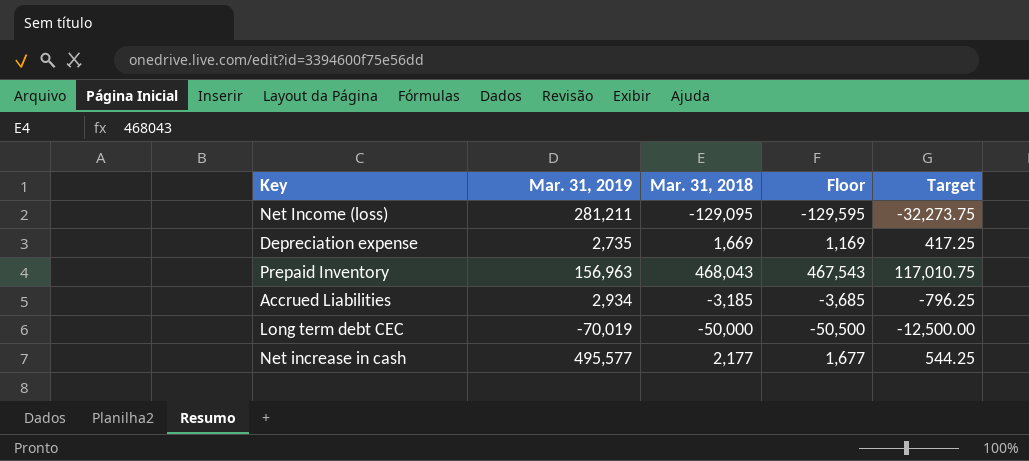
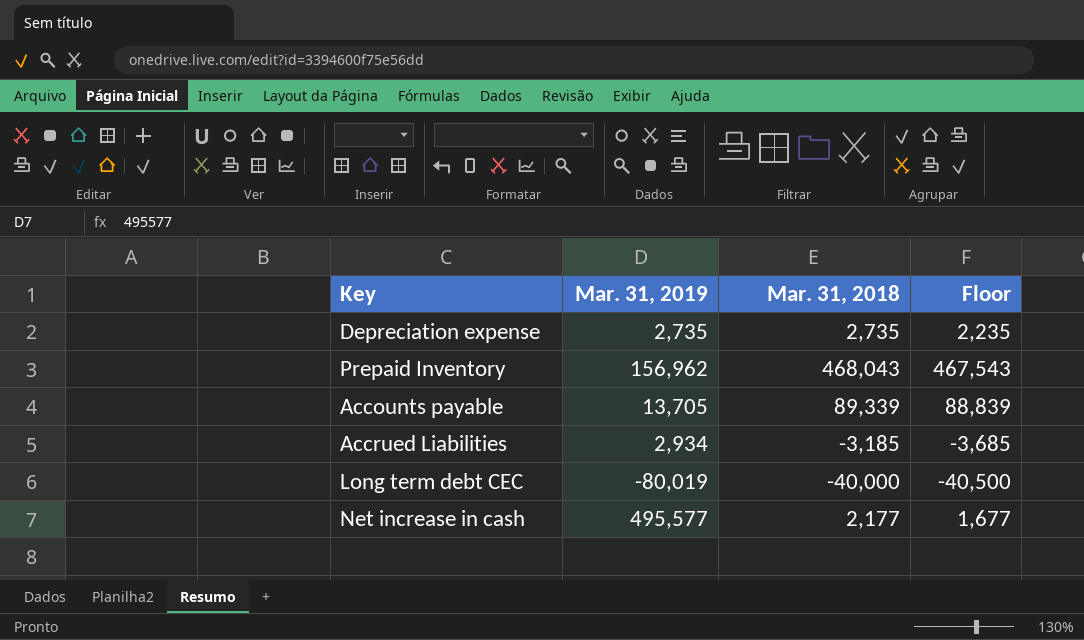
column Target | formula: [Mar. 31, 2018] * 0.25 -> none
row Net Income (loss): 281,211 | -129,095 | -129,595 | -32,273.75 -> none
Depreciation expense | Mar. 31, 2018: 1,669 -> 2,735
Depreciation expense | Floor: 1,169 -> 2,235
Prepaid Inventory | Mar. 31, 2019: 156,963 -> 156,962
row Accounts payable: none -> 13,705 | 89,339 | 88,839
Long term debt CEC | Mar. 31, 2019: -70,019 -> -80,019
Long term debt CEC | Mar. 31, 2018: -50,000 -> -40,000
Long term debt CEC | Floor: -50,500 -> -40,500

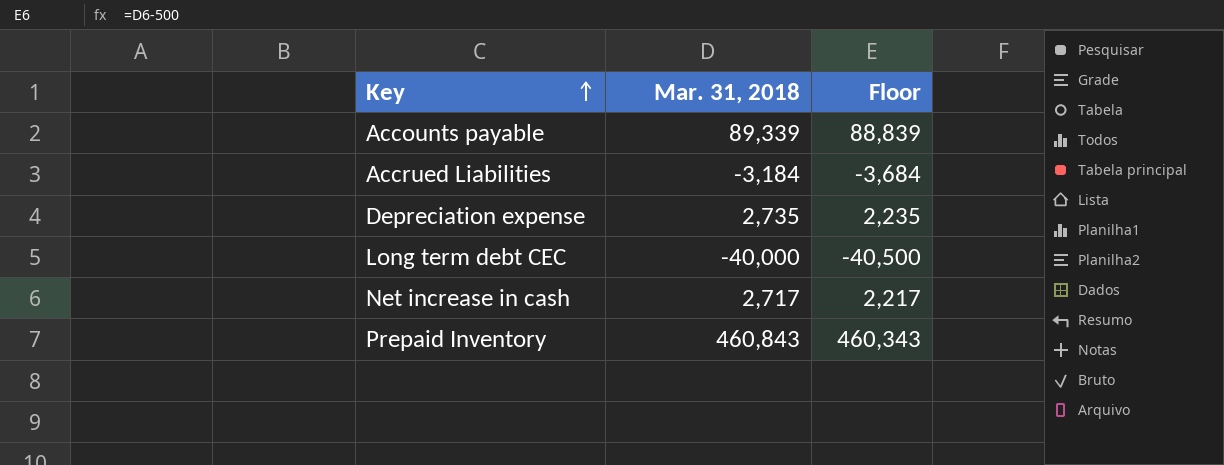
row order: none -> Key ascending
column Mar. 31, 2019 | position: 2 -> none
Accrued Liabilities | Mar. 31, 2018: -3,185 -> -3,184
Accrued Liabilities | Floor: -3,685 -> -3,684
Net increase in cash | Mar. 31, 2018: 2,177 -> 2,717
Net increase in cash | Floor: 1,677 -> 2,217
Prepaid Inventory | Mar. 31, 2018: 468,043 -> 460,843
Prepaid Inventory | Floor: 467,543 -> 460,343

